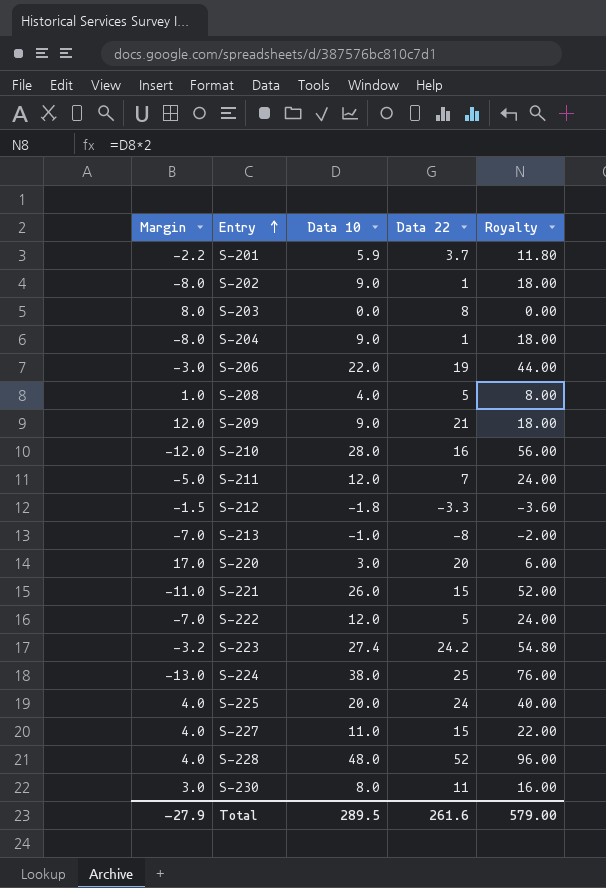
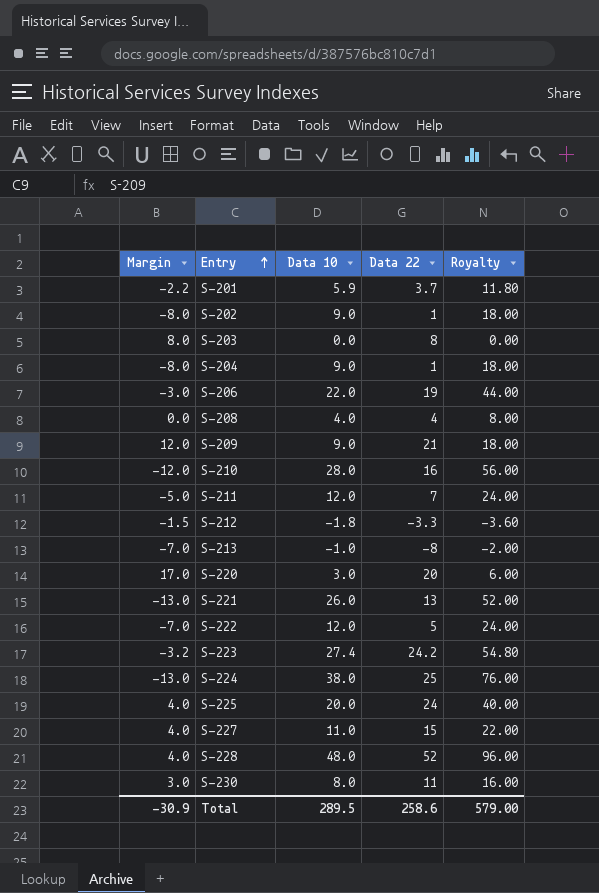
S-208 | Margin: 1.0 -> 0.0
S-208 | Data 22: 5 -> 4
S-221 | Margin: -11.0 -> -13.0
S-221 | Data 22: 15 -> 13
Total | Margin: -27.9 -> -30.9
Total | Data 22: 261.6 -> 258.6

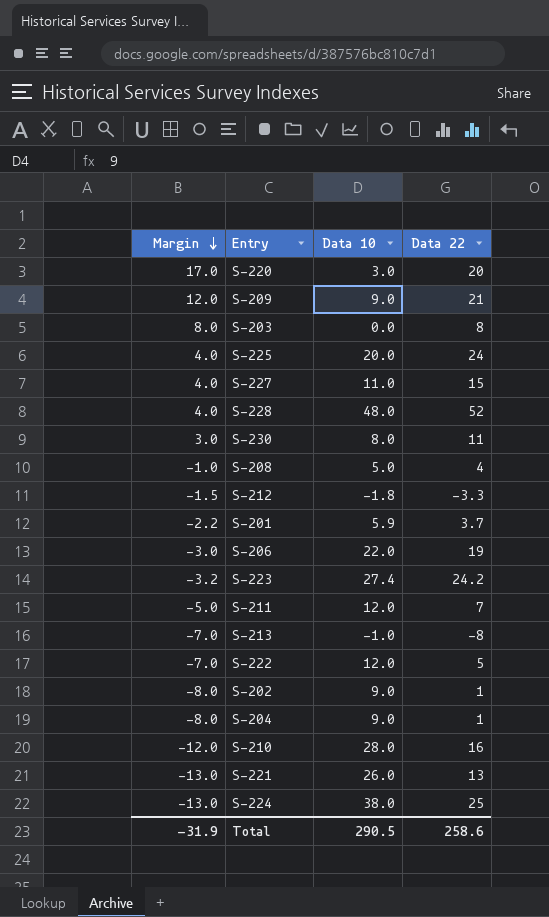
row order: Entry ascending -> Margin descending
column Royalty | formula: [Data 10] * 2 -> none
S-208 | Margin: 0.0 -> -1.0
S-208 | Data 10: 4.0 -> 5.0
Total | Margin: -30.9 -> -31.9
Total | Data 10: 289.5 -> 290.5

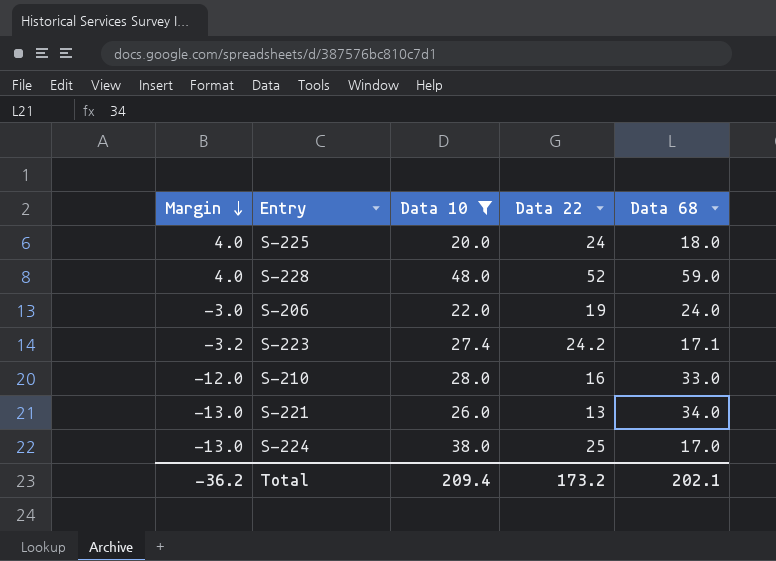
filter: none -> Data 10 >= 20.0
column Data 68 | position: none -> 5
Total | Margin: -31.9 -> -36.2
Total | Data 10: 290.5 -> 209.4
Total | Data 22: 258.6 -> 173.2

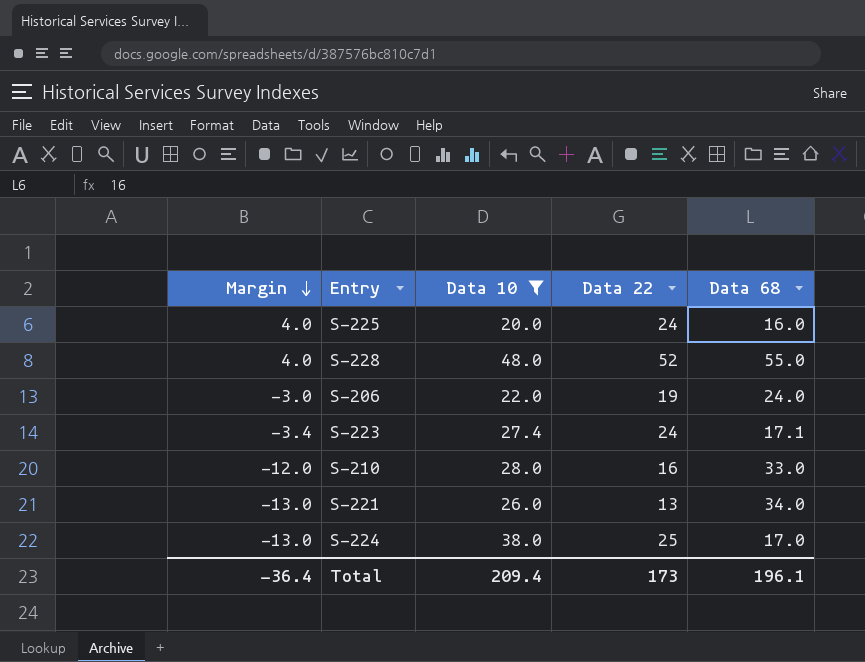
S-225 | Data 68: 18.0 -> 16.0
S-228 | Data 68: 59.0 -> 55.0
S-223 | Margin: -3.2 -> -3.4
S-223 | Data 22: 24.2 -> 24
Total | Margin: -36.2 -> -36.4
Total | Data 22: 173.2 -> 173
Total | Data 68: 202.1 -> 196.1

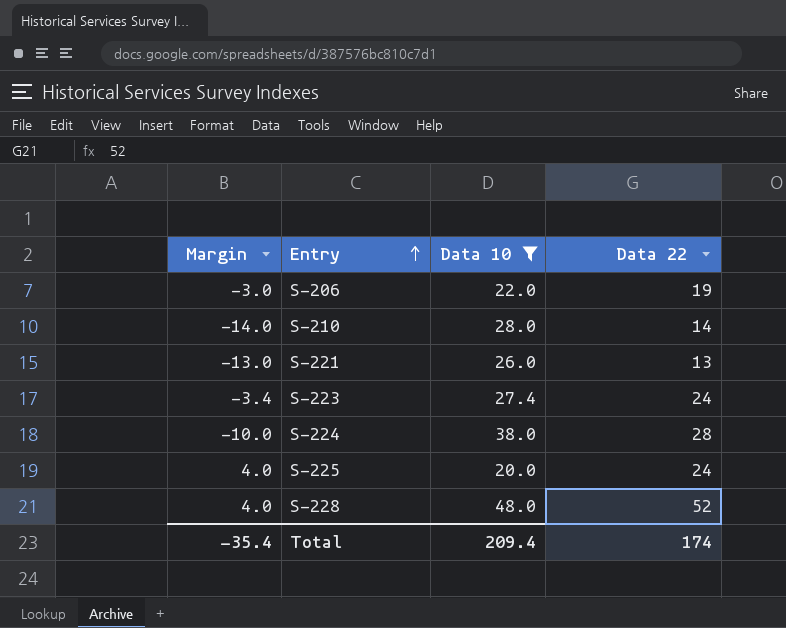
row order: Margin descending -> Entry ascending
column Data 68 | position: 5 -> none
S-210 | Margin: -12.0 -> -14.0
S-210 | Data 22: 16 -> 14
S-224 | Margin: -13.0 -> -10.0
S-224 | Data 22: 25 -> 28
Total | Margin: -36.4 -> -35.4
Total | Data 22: 173 -> 174

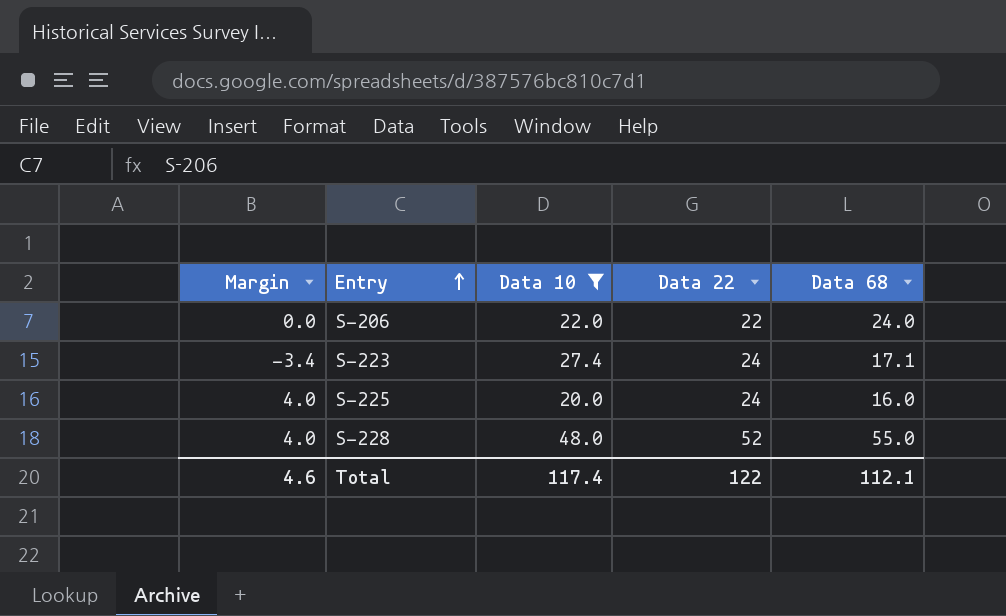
column Data 68 | position: none -> 5
row S-210: -14.0 | 28.0 | 14 -> none
row S-221: -13.0 | 26.0 | 13 -> none
row S-224: -10.0 | 38.0 | 28 -> none
S-206 | Margin: -3.0 -> 0.0
S-206 | Data 22: 19 -> 22
Total | Margin: -35.4 -> 4.6
Total | Data 10: 209.4 -> 117.4
Total | Data 22: 174 -> 122

